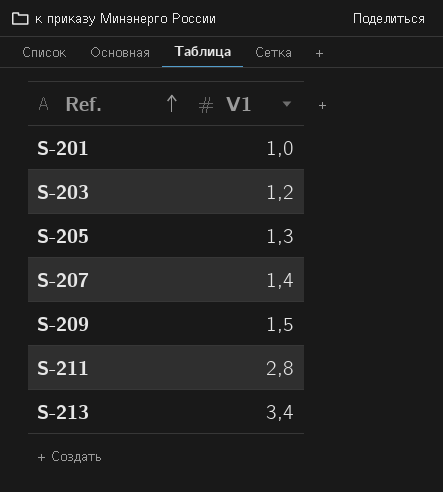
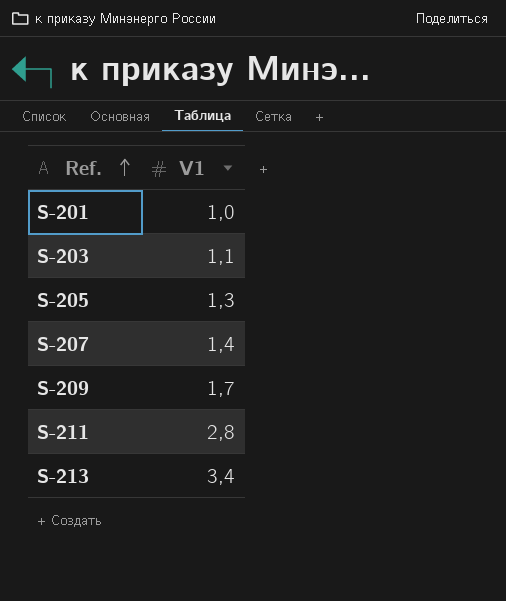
S-203 | V1: 1,2 -> 1,1
S-209 | V1: 1,5 -> 1,7

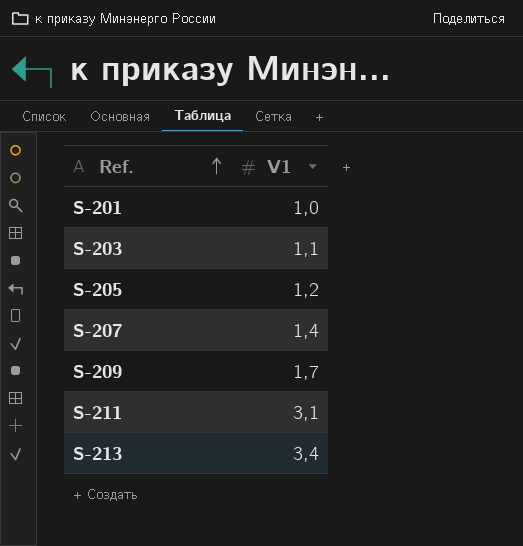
S-205 | V1: 1,3 -> 1,2
S-211 | V1: 2,8 -> 3,1

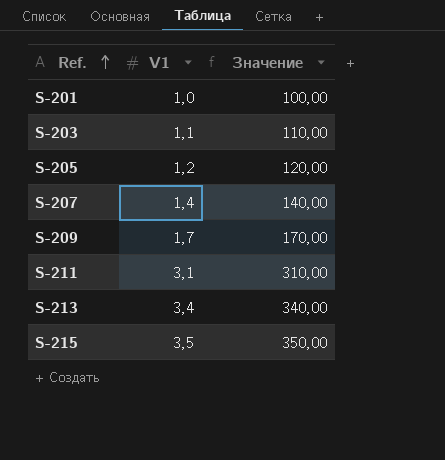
column Значение | formula: none -> [V1] * 100
row S-215: none -> 3,5 | 350,00

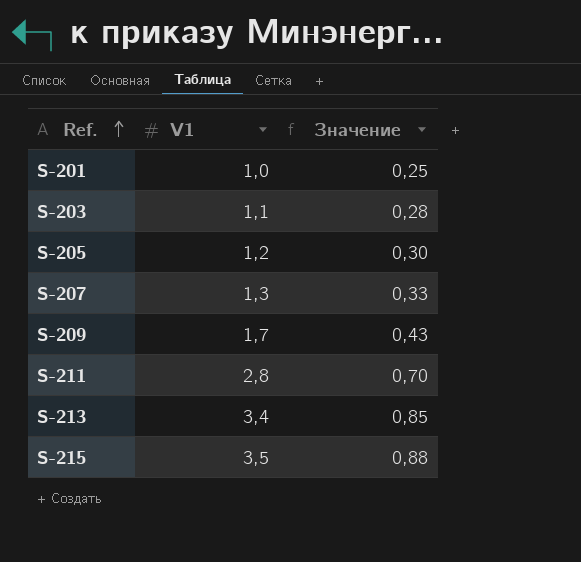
column Значение | formula: [V1] * 100 -> [V1] * 0,25
S-207 | V1: 1,4 -> 1,3
S-211 | V1: 3,1 -> 2,8

